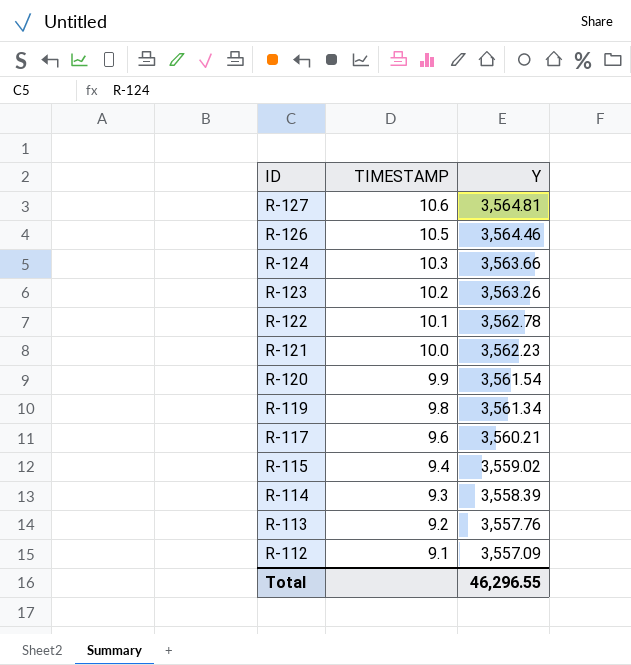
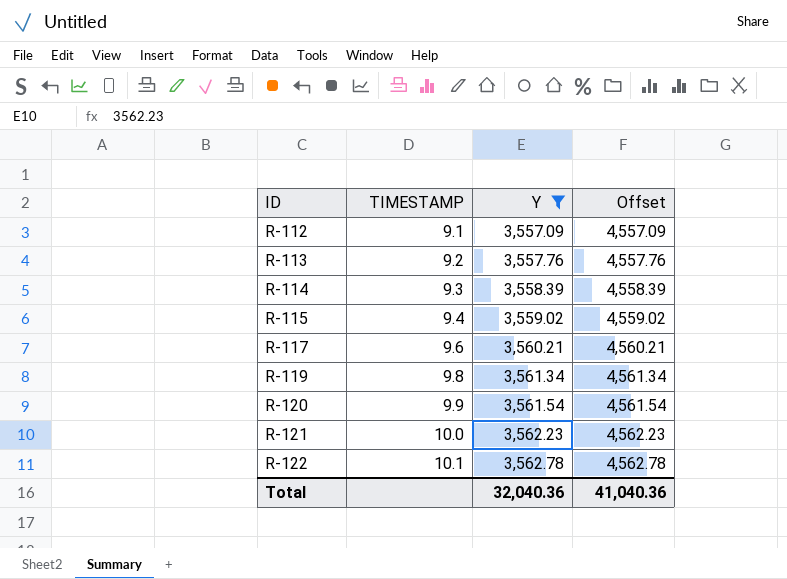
filter: none -> Y <= 3,562.78
row order: ID descending -> ID ascending
column Offset | formula: none -> [Y] + 1000
Total | Y: 46,296.55 -> 32,040.36

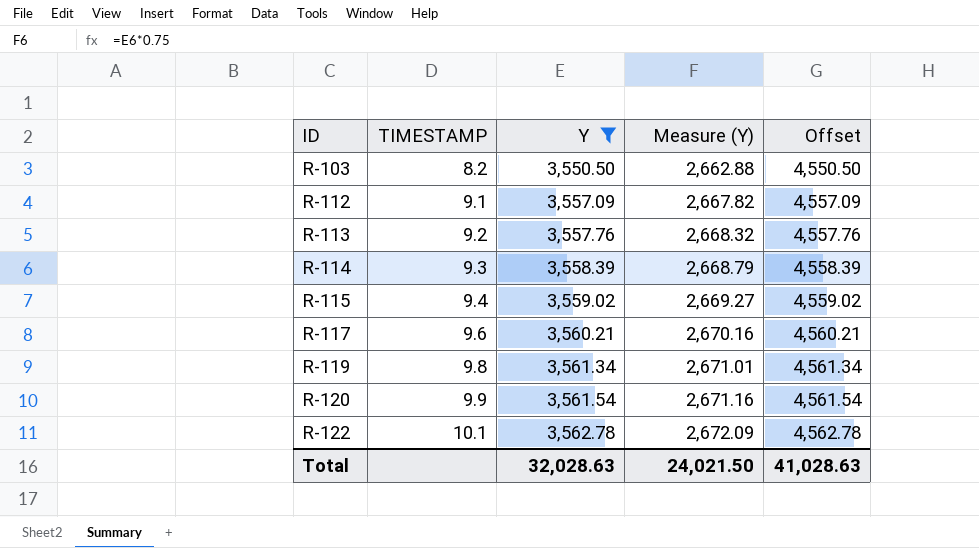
column Measure (Y) | formula: none -> [Y] * 0.75
row R-121: 10.0 | 3,562.23 | 4,562.23 -> none
row R-103: none -> 8.2 | 3,550.50 | 2,662.88 | 4,550.50
Total | Y: 32,040.36 -> 32,028.63
Total | Offset: 41,040.36 -> 41,028.63

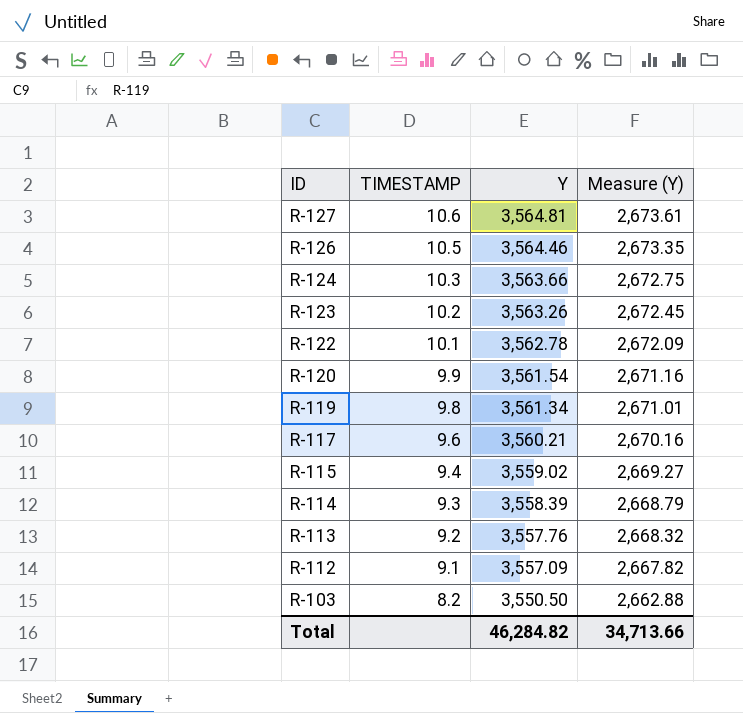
filter: Y <= 3,562.78 -> none
row order: ID ascending -> ID descending
column Offset | formula: [Y] + 1000 -> none
Total | Y: 32,028.63 -> 46,284.82
Total | Measure (Y): 24,021.50 -> 34,713.66

